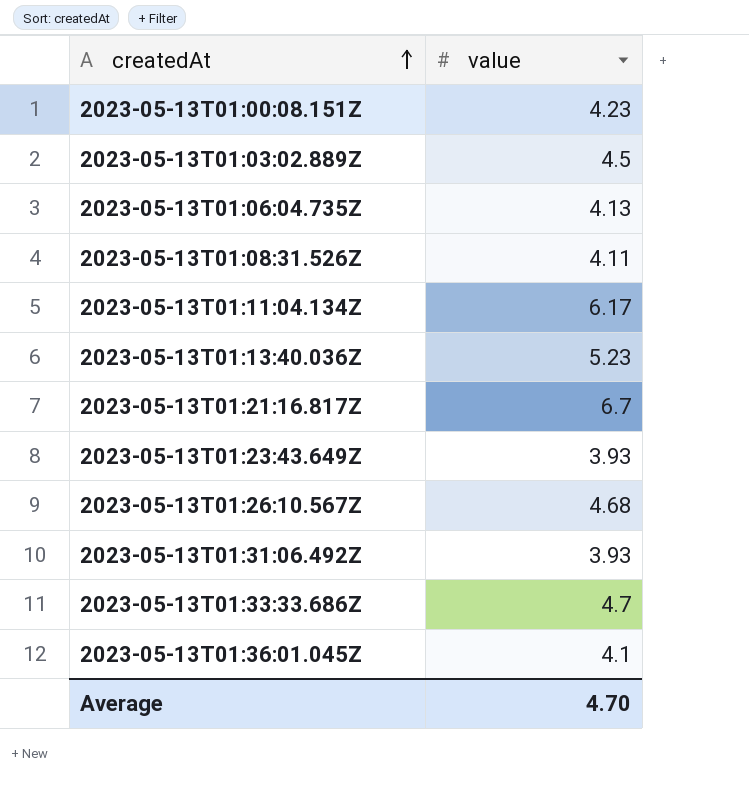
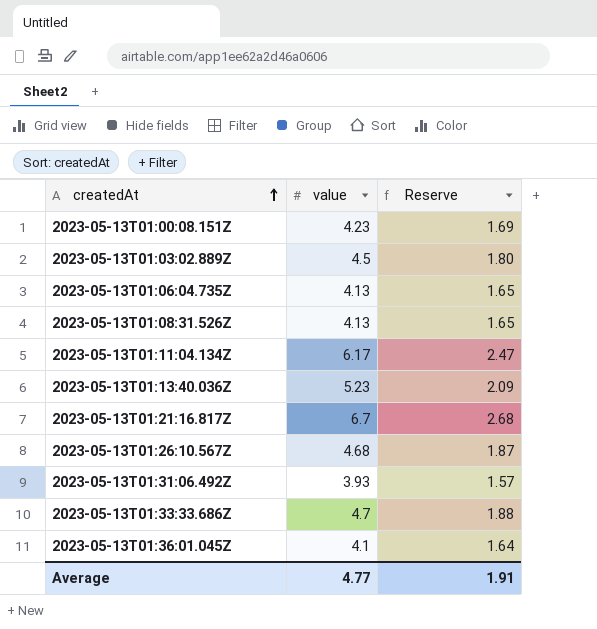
column Reserve | formula: none -> [value] * 0.4
row 2023-05-13T01:23:43.649Z: 3.93 -> none
2023-05-13T01:08:31.526Z | value: 4.11 -> 4.13
Average | value: 4.70 -> 4.77

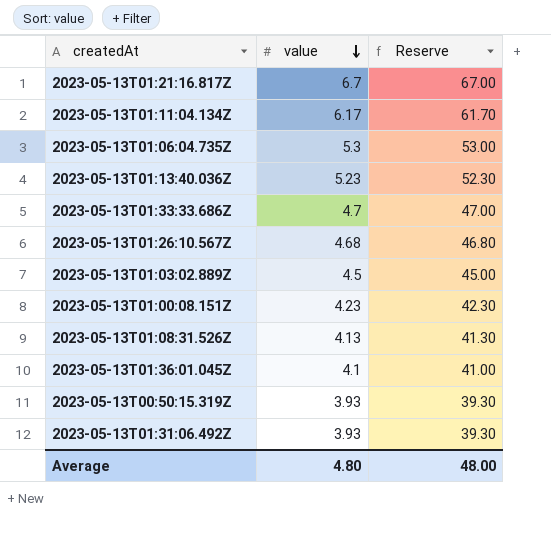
row order: createdAt ascending -> value descending
column Reserve | formula: [value] * 0.4 -> [value] * 10
2023-05-13T01:06:04.735Z | value: 4.13 -> 5.3
row 2023-05-13T00:50:15.319Z: none -> 3.93 | 39.30
Average | value: 4.77 -> 4.80
Average | Reserve: 1.91 -> 48.00

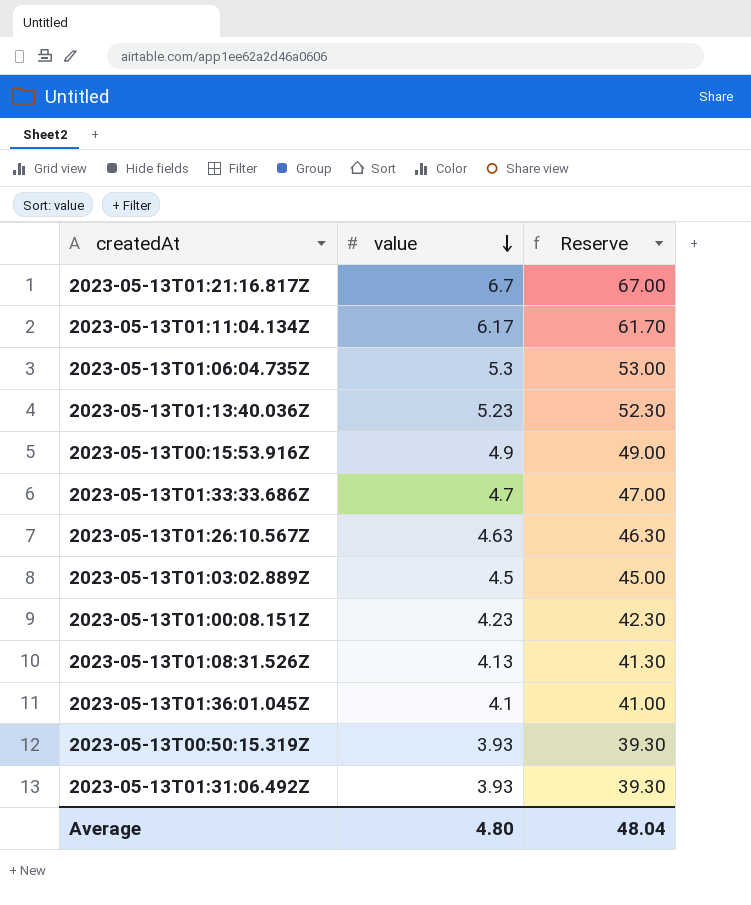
row 2023-05-13T00:15:53.916Z: none -> 4.9 | 49.00
2023-05-13T01:26:10.567Z | value: 4.68 -> 4.63
2023-05-13T01:26:10.567Z | Reserve: 46.80 -> 46.30
Average | Reserve: 48.00 -> 48.04

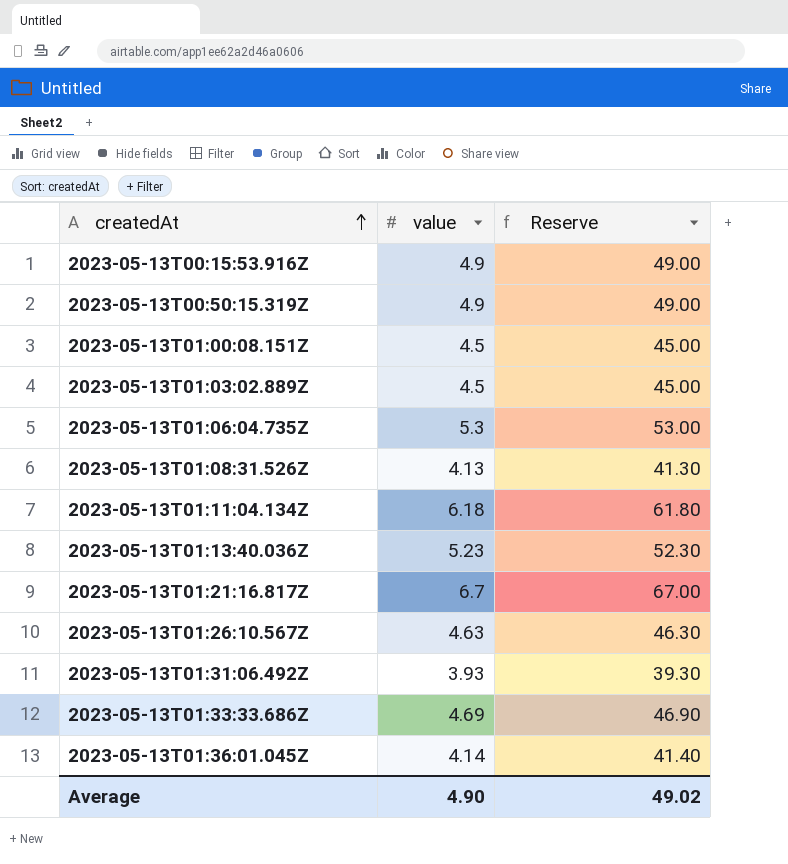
row order: value descending -> createdAt ascending
2023-05-13T00:50:15.319Z | value: 3.93 -> 4.9
2023-05-13T00:50:15.319Z | Reserve: 39.30 -> 49.00
2023-05-13T01:00:08.151Z | value: 4.23 -> 4.5
2023-05-13T01:00:08.151Z | Reserve: 42.30 -> 45.00
2023-05-13T01:11:04.134Z | value: 6.17 -> 6.18
2023-05-13T01:11:04.134Z | Reserve: 61.70 -> 61.80
2023-05-13T01:33:33.686Z | value: 4.7 -> 4.69
2023-05-13T01:33:33.686Z | Reserve: 47.00 -> 46.90
2023-05-13T01:36:01.045Z | value: 4.1 -> 4.14
2023-05-13T01:36:01.045Z | Reserve: 41.00 -> 41.40
Average | value: 4.80 -> 4.90
Average | Reserve: 48.04 -> 49.02

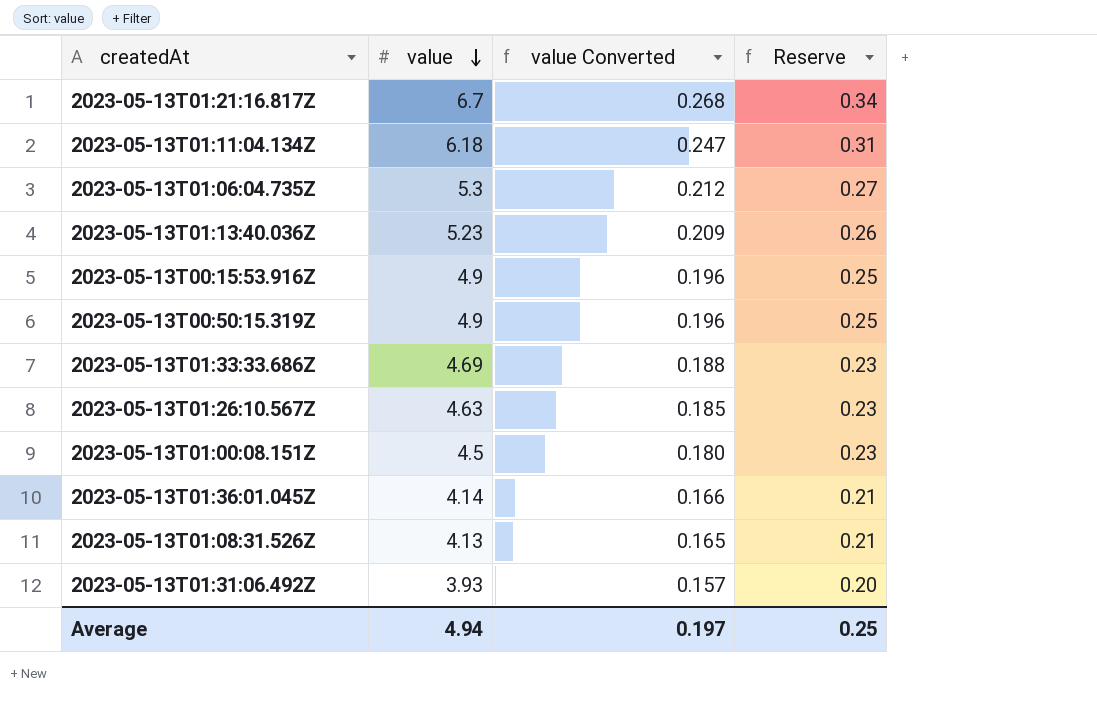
row order: createdAt ascending -> value descending
column value Converted | formula: none -> [value] * 0.04
column Reserve | formula: [value] * 10 -> [value] * 0.05
row 2023-05-13T01:03:02.889Z: 4.5 | 45.00 -> none
Average | value: 4.90 -> 4.94
Average | Reserve: 49.02 -> 0.25

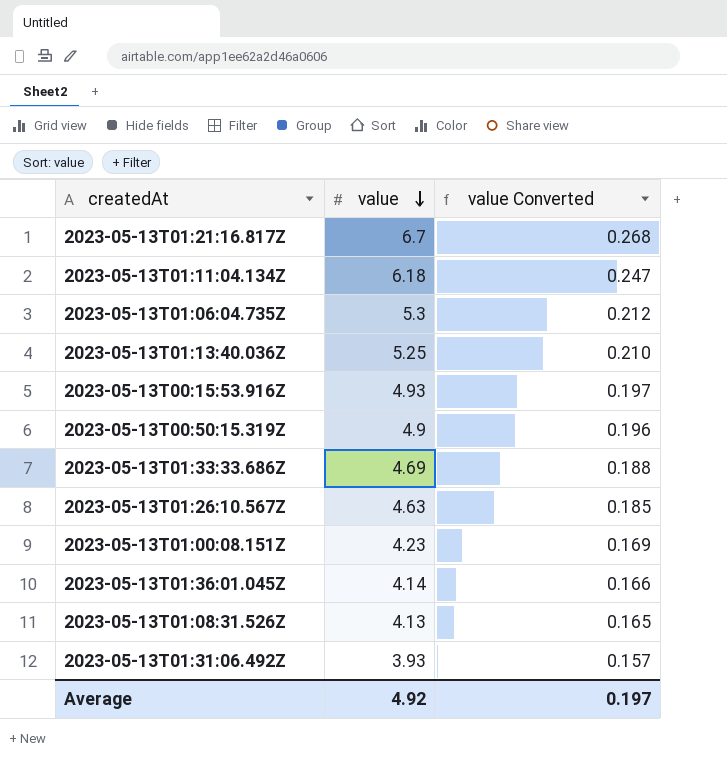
column Reserve | formula: [value] * 0.05 -> none
2023-05-13T01:13:40.036Z | value: 5.23 -> 5.25
2023-05-13T01:13:40.036Z | value Converted: 0.209 -> 0.210
2023-05-13T00:15:53.916Z | value: 4.9 -> 4.93
2023-05-13T00:15:53.916Z | value Converted: 0.196 -> 0.197
2023-05-13T01:00:08.151Z | value: 4.5 -> 4.23
2023-05-13T01:00:08.151Z | value Converted: 0.180 -> 0.169
Average | value: 4.94 -> 4.92

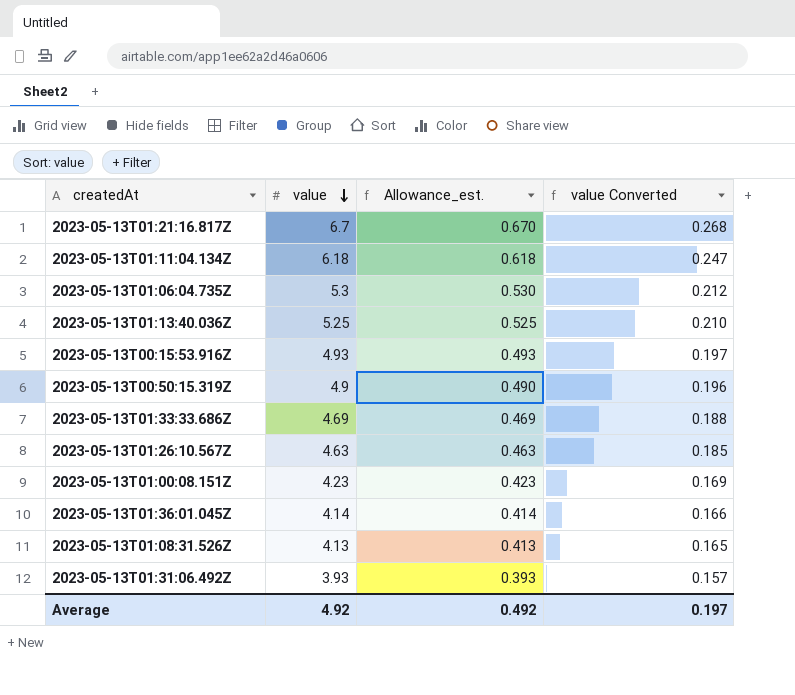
column Allowance_est. | formula: none -> [value] * 0.1

